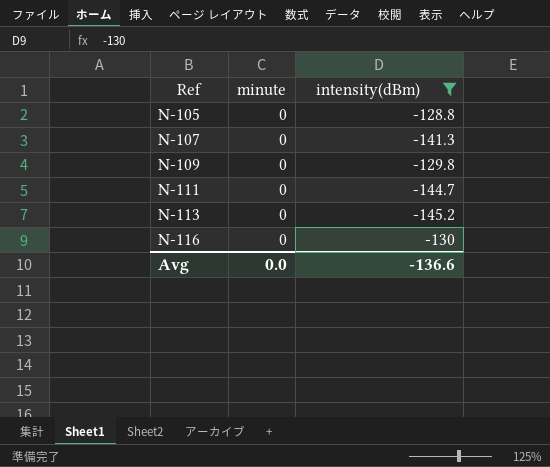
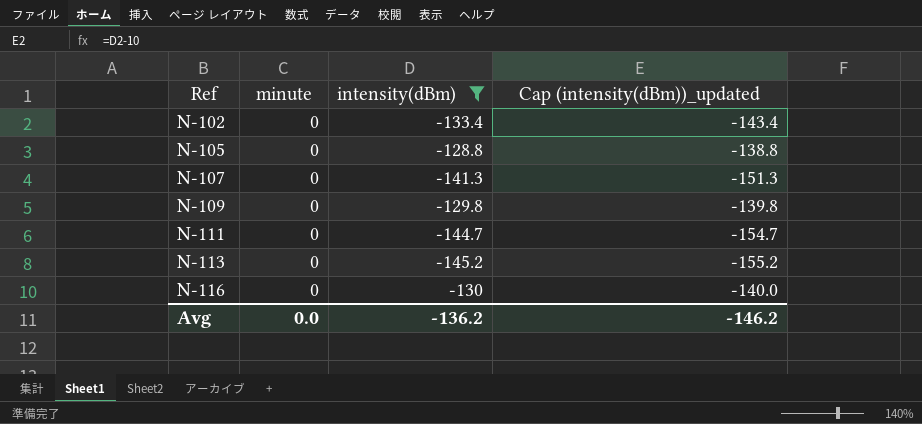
column Cap (intensity(dBm))_updated | formula: none -> [intensity(dBm)] - 10
row N-102: none -> 0 | -133.4 | -143.4
Avg | intensity(dBm): -136.6 -> -136.2

